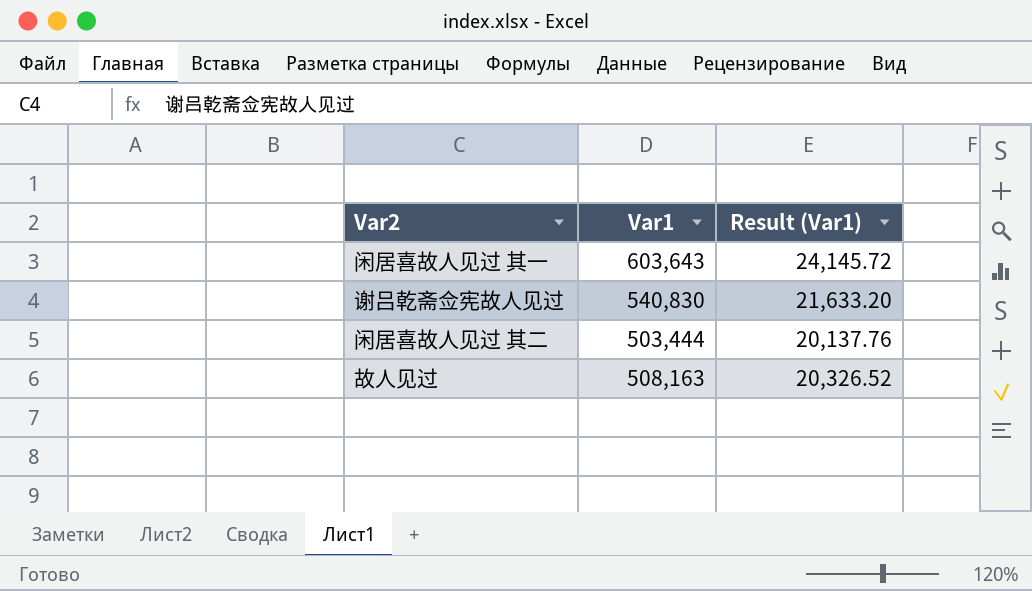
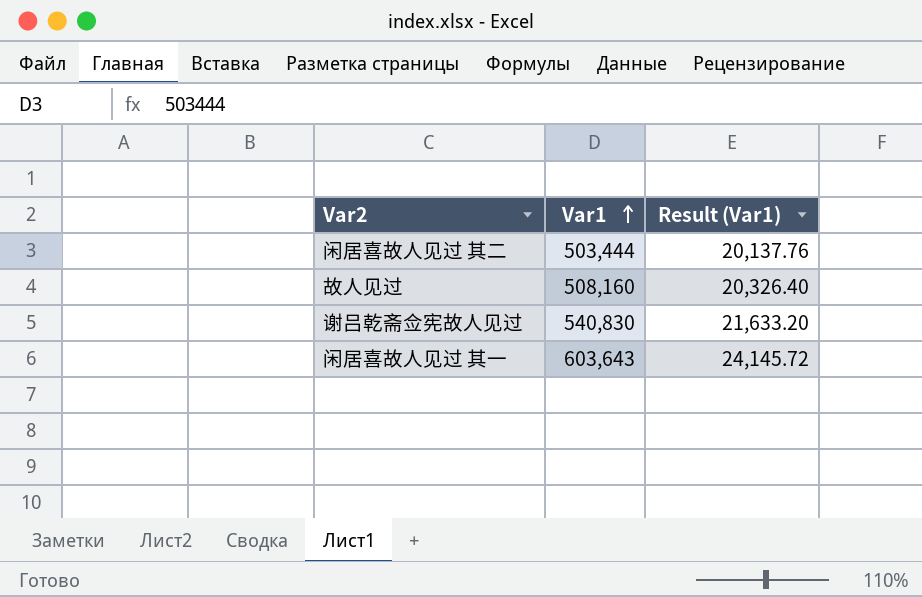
row order: none -> Var1 ascending
故人见过 | Var1: 508,163 -> 508,160
故人见过 | Result (Var1): 20,326.52 -> 20,326.40

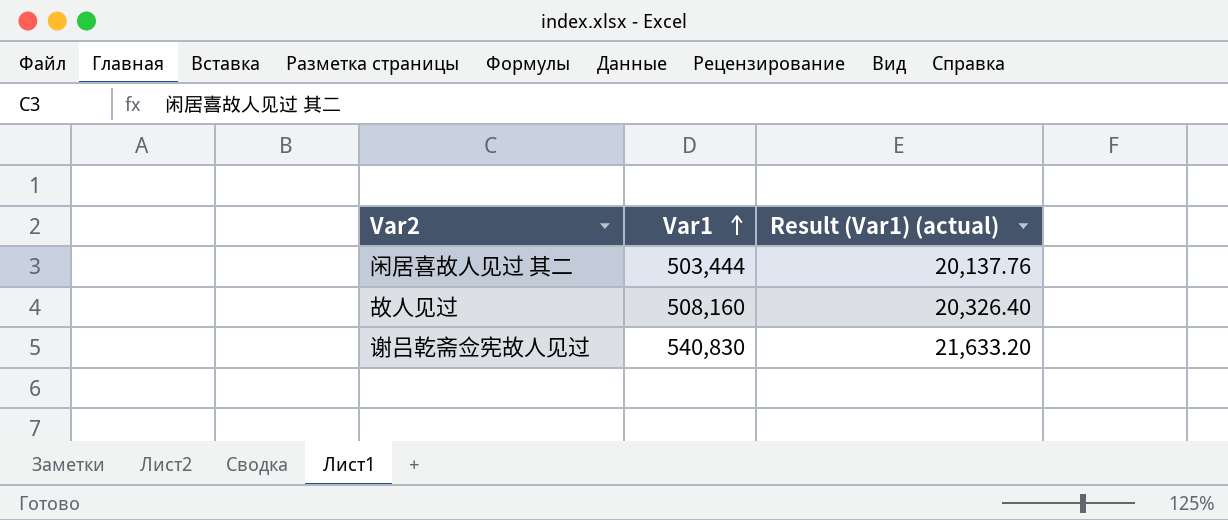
column name: Result (Var1) -> Result (Var1) (actual)
row 闲居喜故人见过 其一: 603,643 | 24,145.72 -> none

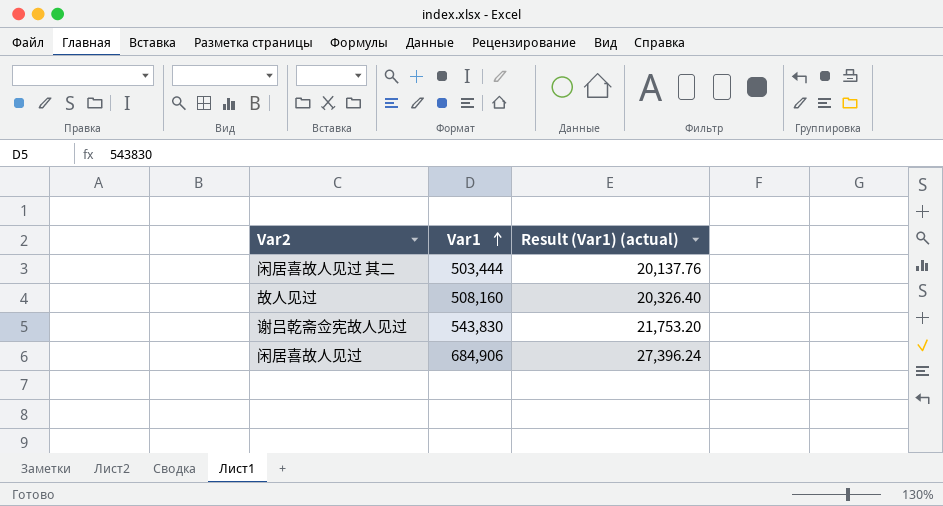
谢吕乾斋佥宪故人见过 | Var1: 540,830 -> 543,830
谢吕乾斋佥宪故人见过 | Result (Var1) (actual): 21,633.20 -> 21,753.20
row 闲居喜故人见过: none -> 684,906 | 27,396.24

